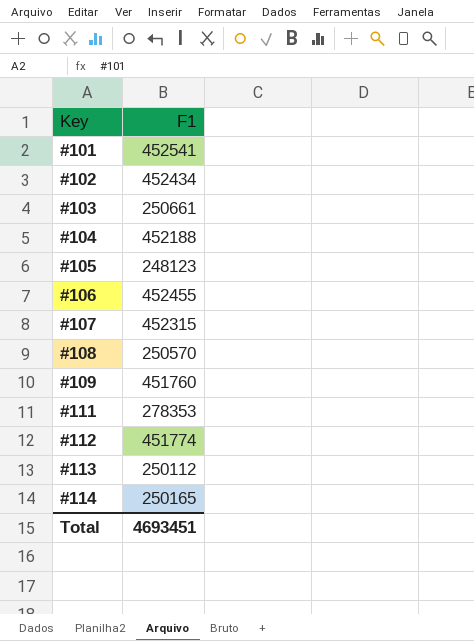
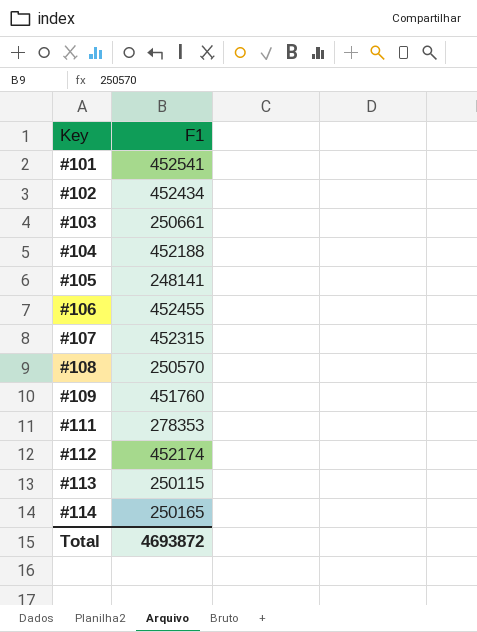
#105 | F1: 248123 -> 248141
#112 | F1: 451774 -> 452174
#113 | F1: 250112 -> 250115
Total | F1: 4693451 -> 4693872

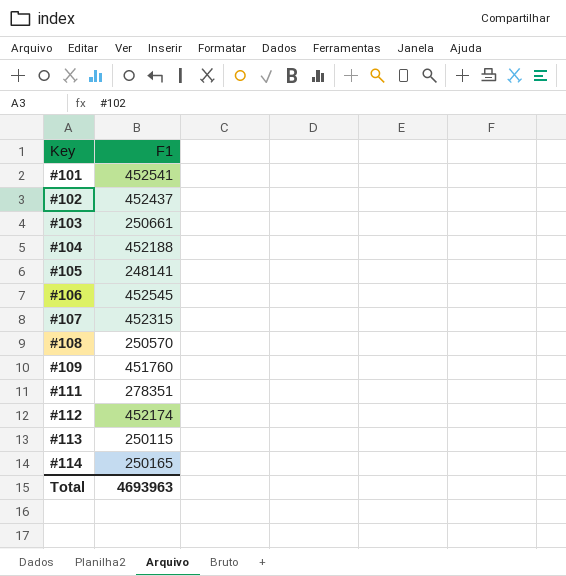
#102 | F1: 452434 -> 452437
#106 | F1: 452455 -> 452545
#111 | F1: 278353 -> 278351
Total | F1: 4693872 -> 4693963

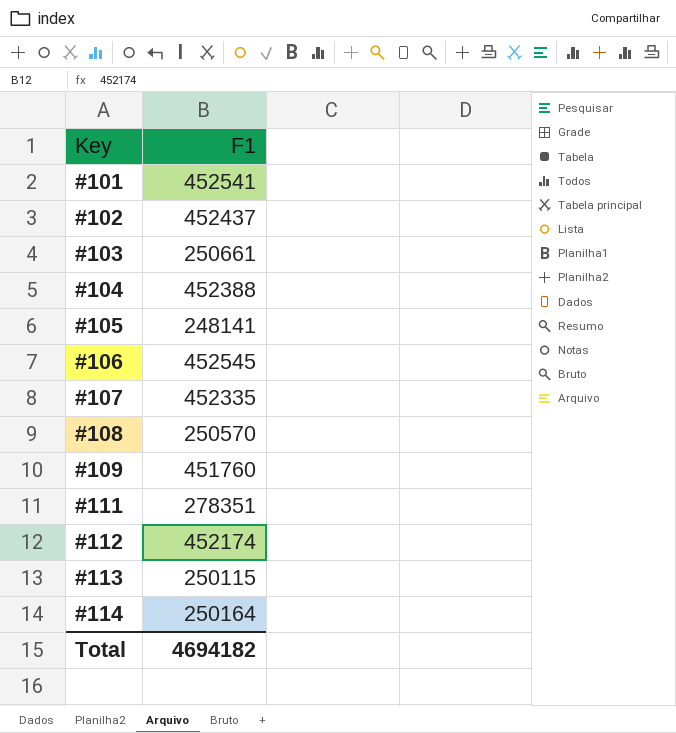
#104 | F1: 452188 -> 452388
#107 | F1: 452315 -> 452335
#114 | F1: 250165 -> 250164
Total | F1: 4693963 -> 4694182

